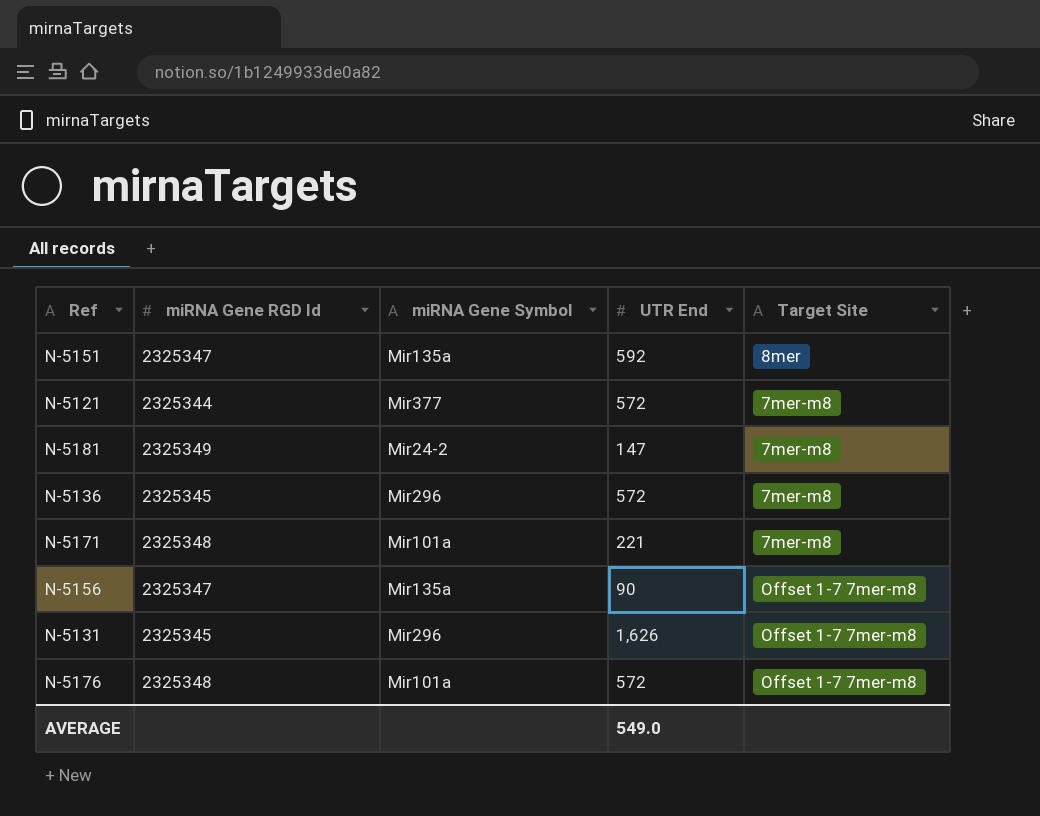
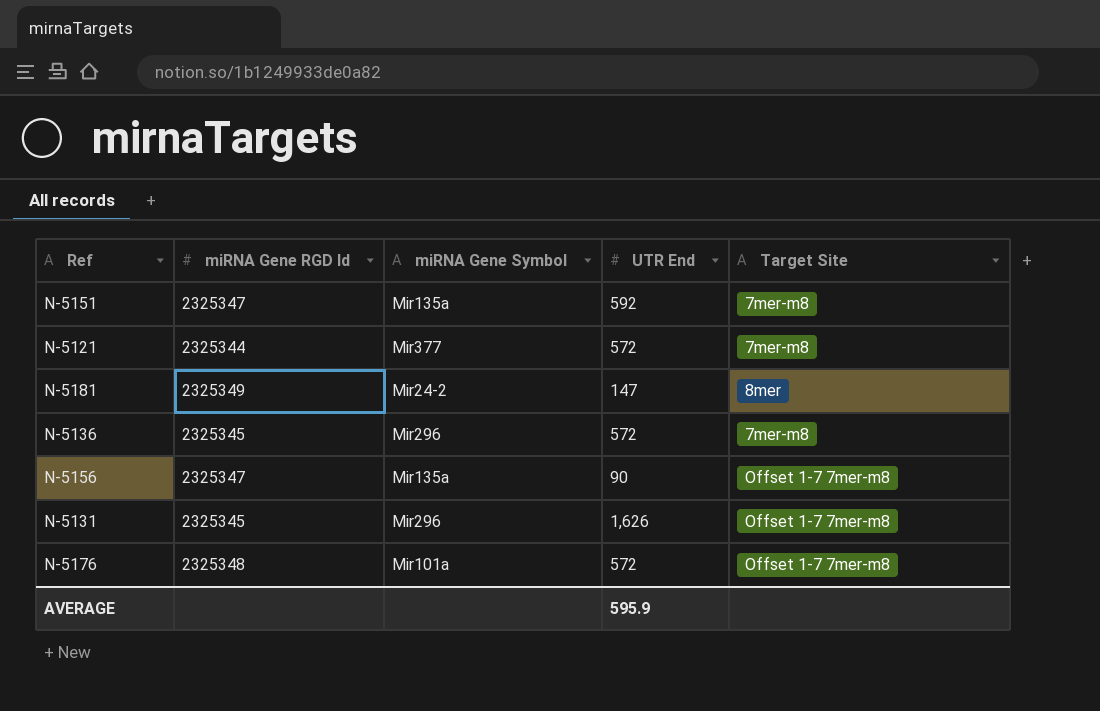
row N-5171: 2325348 | Mir101a | 221 | 7mer-m8 -> none
N-5151 | Target Site: 8mer -> 7mer-m8
N-5181 | Target Site: 7mer-m8 -> 8mer
AVERAGE | UTR End: 549.0 -> 595.9

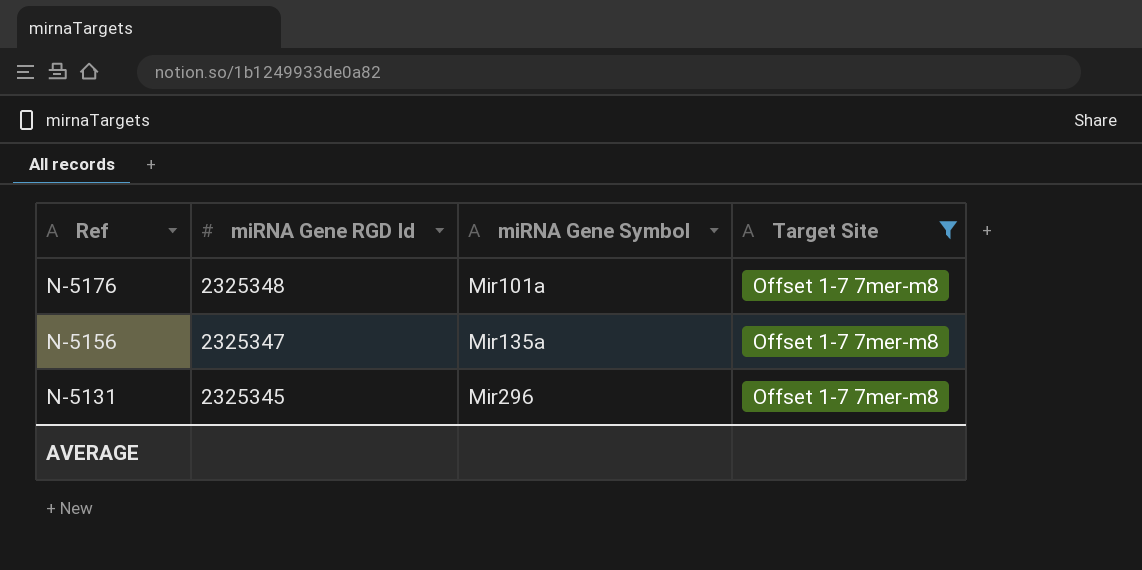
filter: none -> Target Site = Offset 1-7 7mer-m8
row order: none -> Ref descending
column UTR End | position: 4 -> none

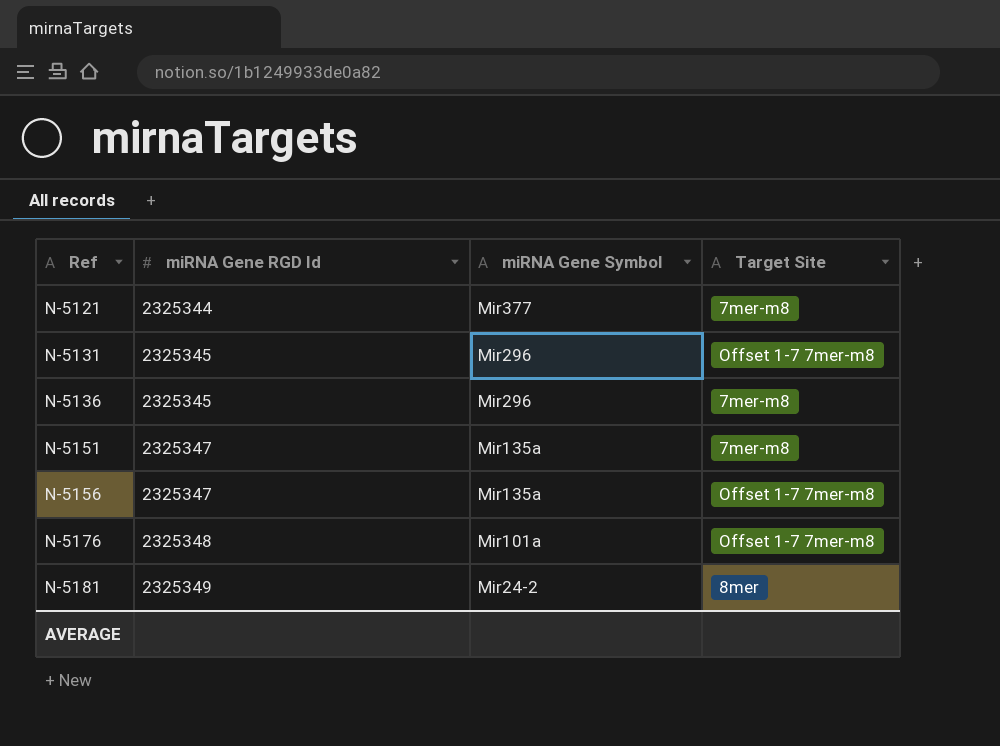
filter: Target Site = Offset 1-7 7mer-m8 -> none
row order: Ref descending -> Ref ascending

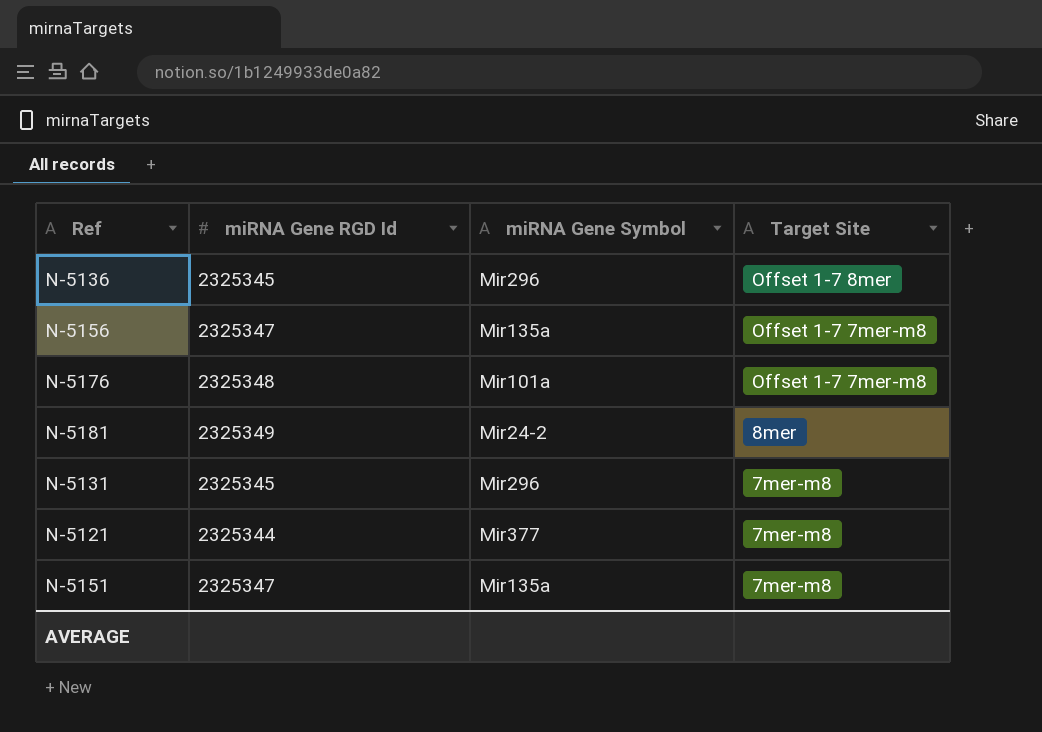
row order: Ref ascending -> Target Site descending
N-5136 | Target Site: 7mer-m8 -> Offset 1-7 8mer
N-5131 | Target Site: Offset 1-7 7mer-m8 -> 7mer-m8

